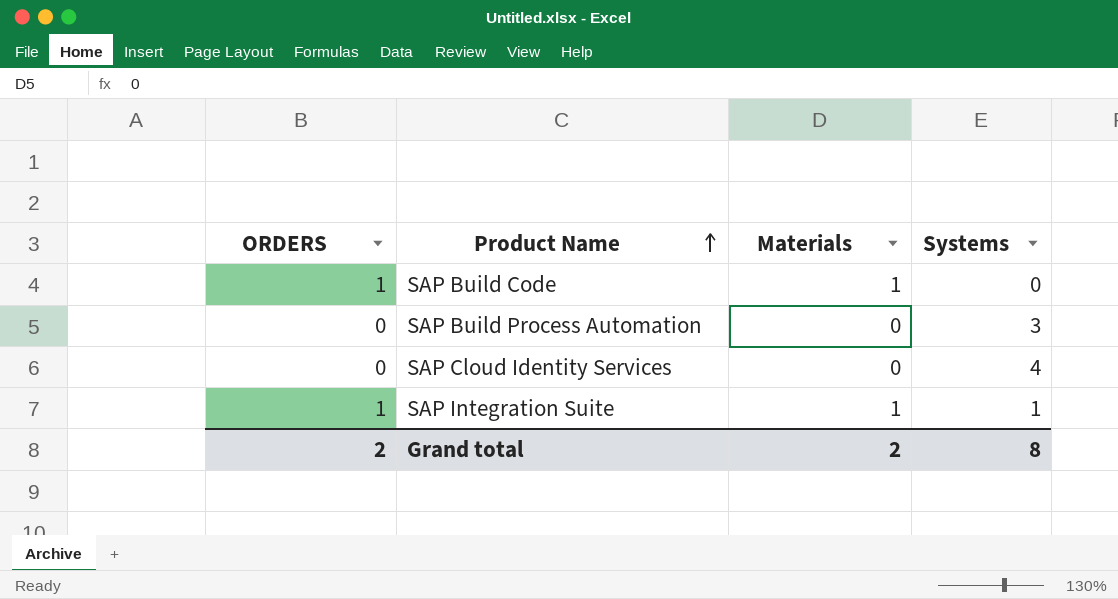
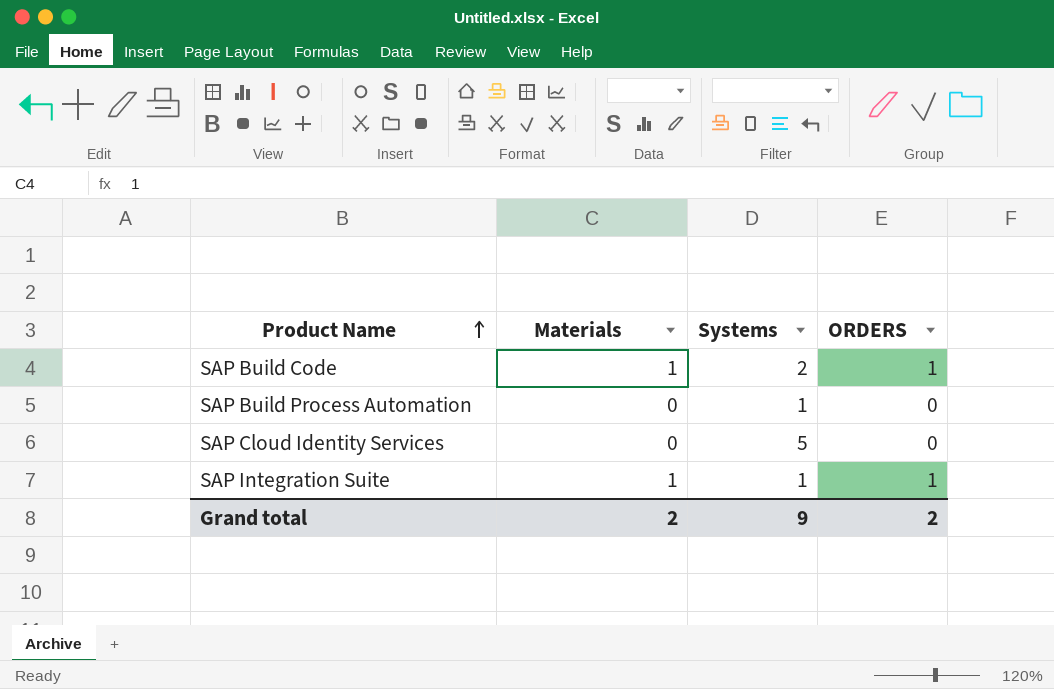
column ORDERS | position: 1 -> 4
SAP Build Code | Systems: 0 -> 2
SAP Build Process Automation | Systems: 3 -> 1
SAP Cloud Identity Services | Systems: 4 -> 5
Grand total | Systems: 8 -> 9

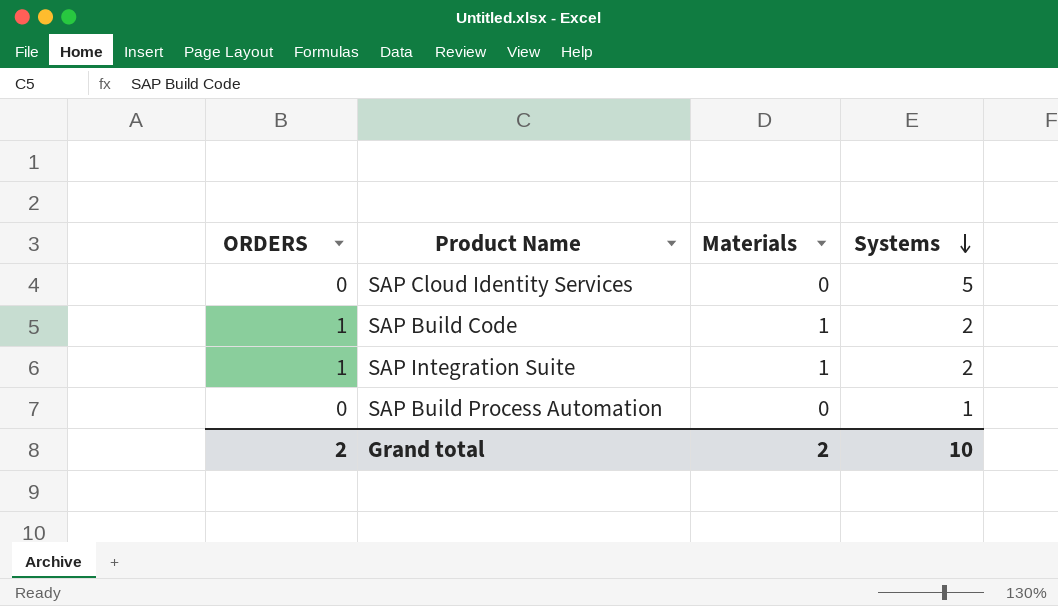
row order: Product Name ascending -> Systems descending
column ORDERS | position: 4 -> 1
SAP Integration Suite | Systems: 1 -> 2
Grand total | Systems: 9 -> 10

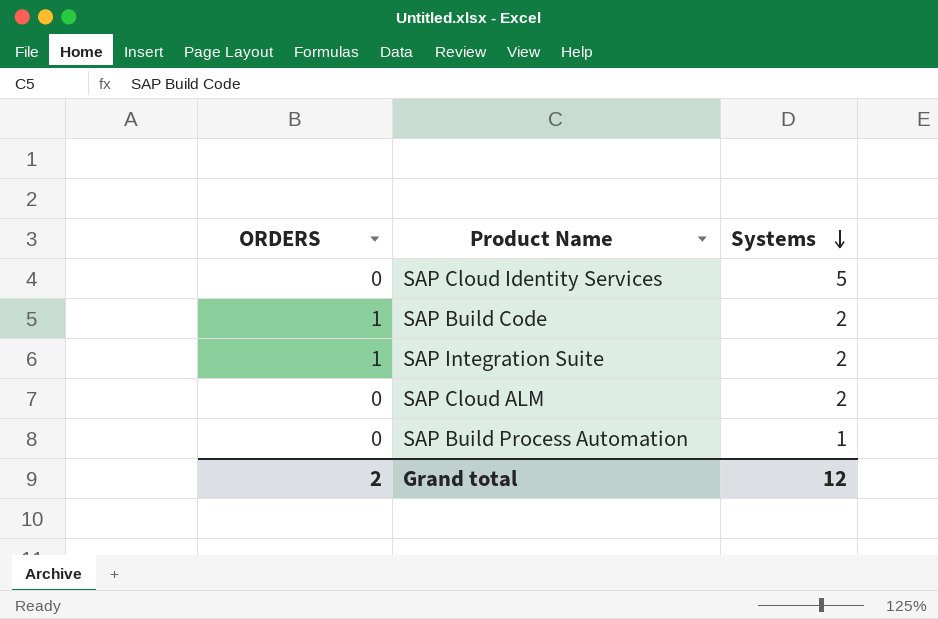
column Materials | position: 3 -> none
row SAP Cloud ALM: none -> 0 | 2
Grand total | Systems: 10 -> 12

